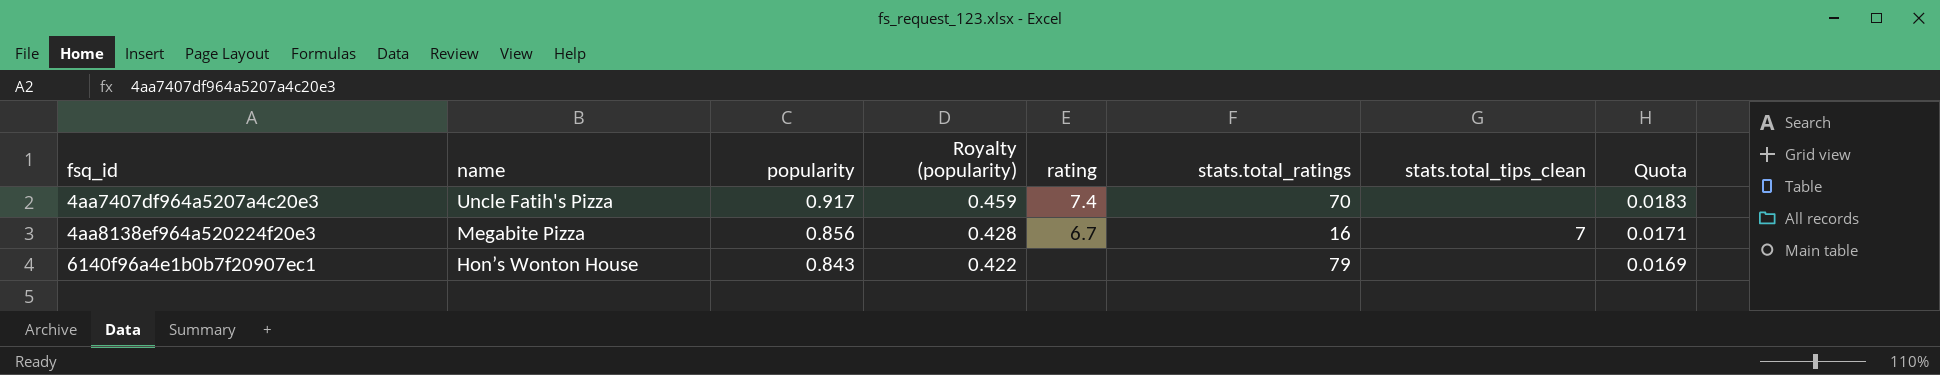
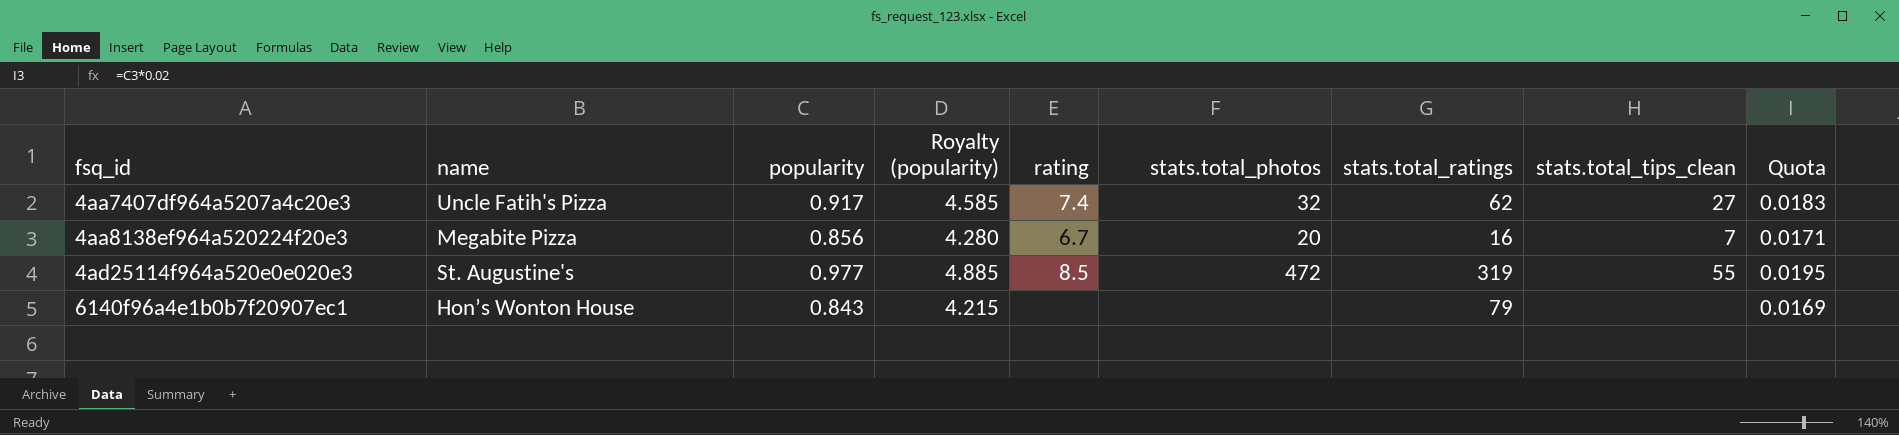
column Royalty (popularity) | formula: [popularity] * 0.5 -> [popularity] * 5
column stats.total_photos | position: none -> 6
4aa7407df964a5207a4c20e3 | stats.total_ratings: 70 -> 62
4aa7407df964a5207a4c20e3 | stats.total_tips_clean: none -> 27
row 4ad25114f964a520e0e020e3: none -> St. Augustine's | 0.977 | 4.885 | 8.5 | 472 | 319 | 55 | 0.0195

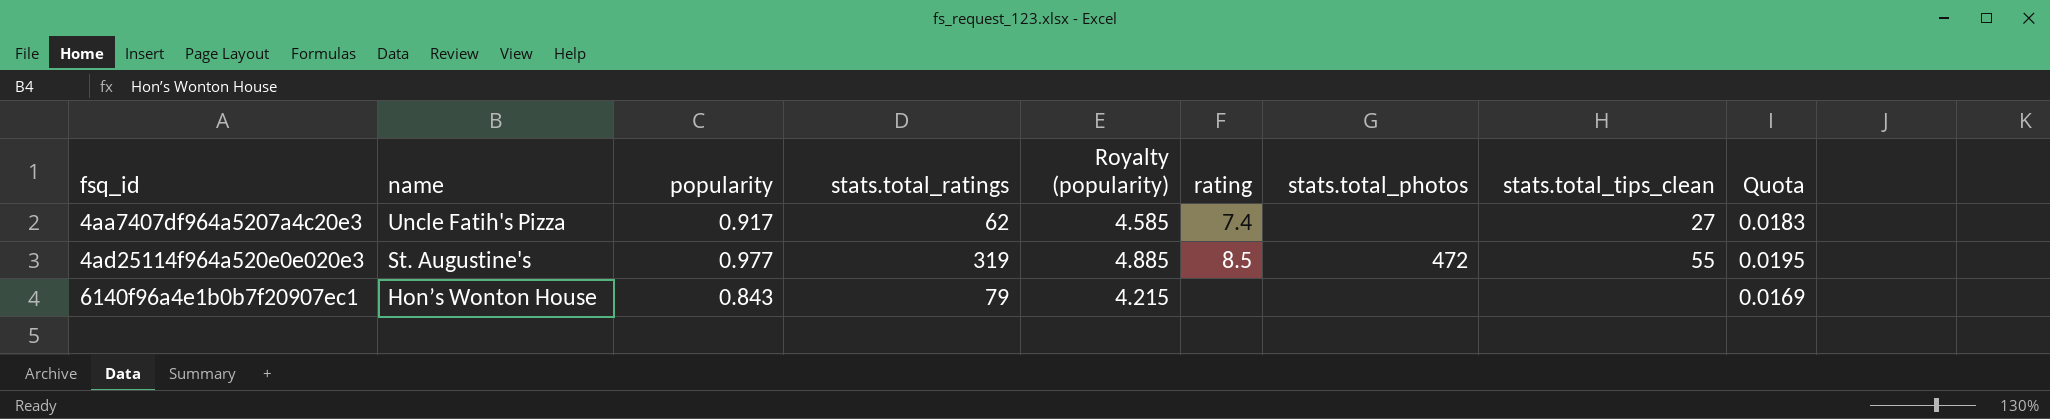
column stats.total_ratings | position: 7 -> 4
row 4aa8138ef964a520224f20e3: Megabite Pizza | 0.856 | 4.280 | 6.7 | 20 | 16 | 7 | 0.0171 -> none
4aa7407df964a5207a4c20e3 | stats.total_photos: 32 -> none

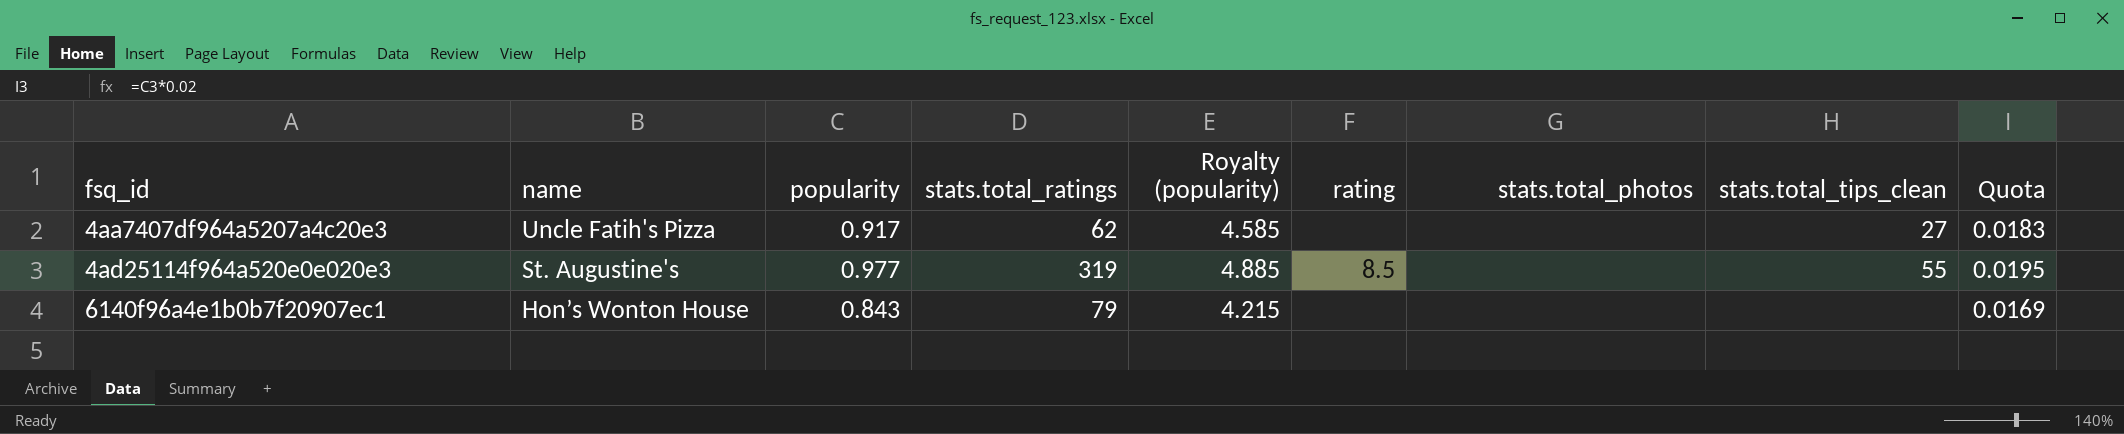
4aa7407df964a5207a4c20e3 | rating: 7.4 -> none
4ad25114f964a520e0e020e3 | stats.total_photos: 472 -> none

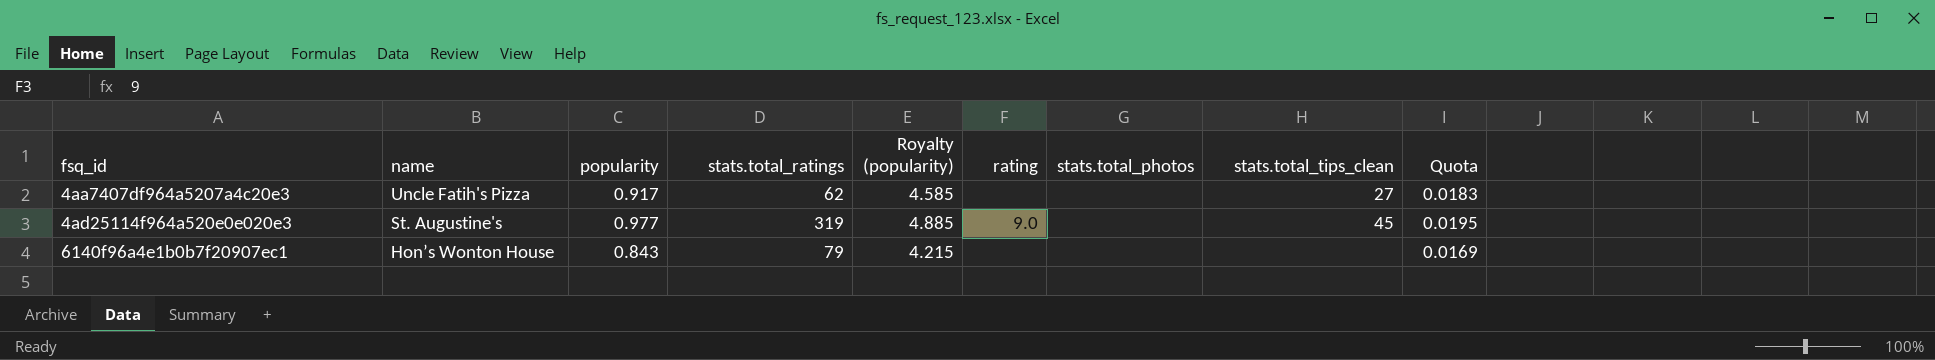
4ad25114f964a520e0e020e3 | rating: 8.5 -> 9.0
4ad25114f964a520e0e020e3 | stats.total_tips_clean: 55 -> 45

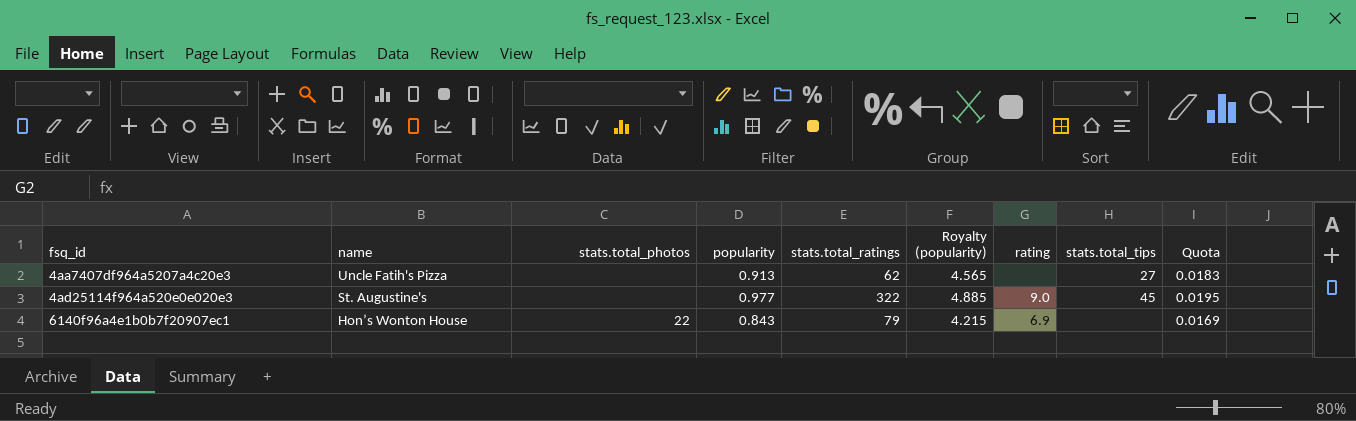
column stats.total_photos | position: 7 -> 3
column name: stats.total_tips_clean -> stats.total_tips
4aa7407df964a5207a4c20e3 | popularity: 0.917 -> 0.913
4aa7407df964a5207a4c20e3 | Royalty (popularity): 4.585 -> 4.565
4ad25114f964a520e0e020e3 | stats.total_ratings: 319 -> 322
6140f96a4e1b0b7f20907ec1 | stats.total_photos: none -> 22
6140f96a4e1b0b7f20907ec1 | rating: none -> 6.9

